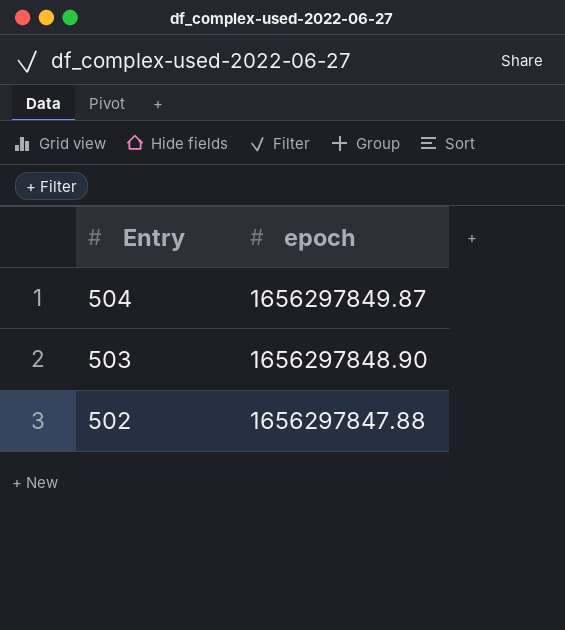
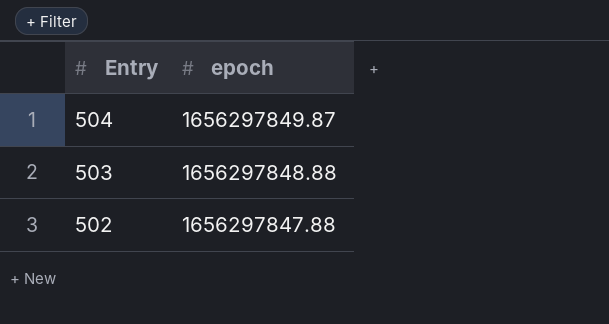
503 | epoch: 1656297848.90 -> 1656297848.88

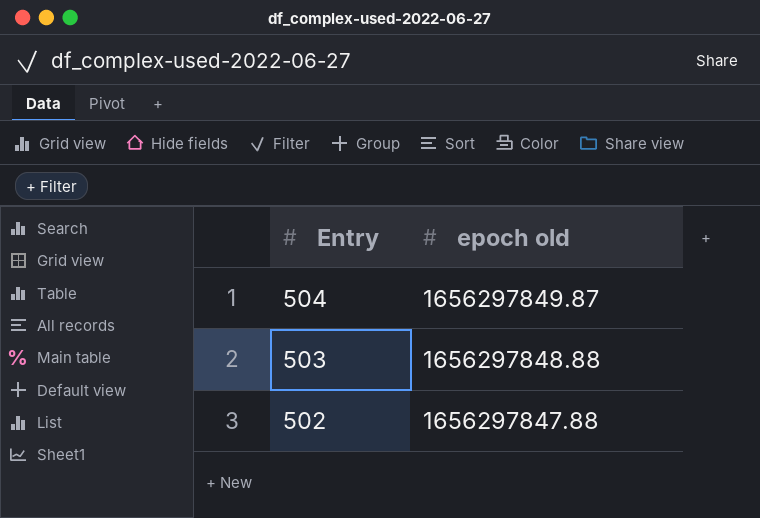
column name: epoch -> epoch old

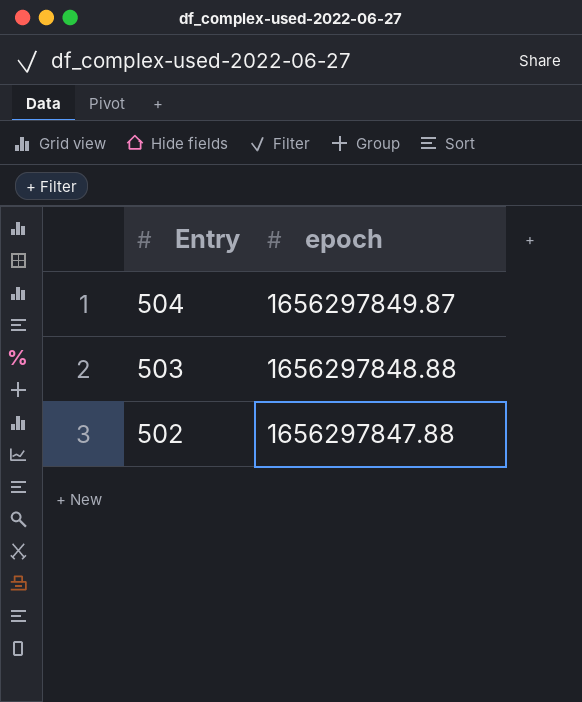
column name: epoch old -> epoch

